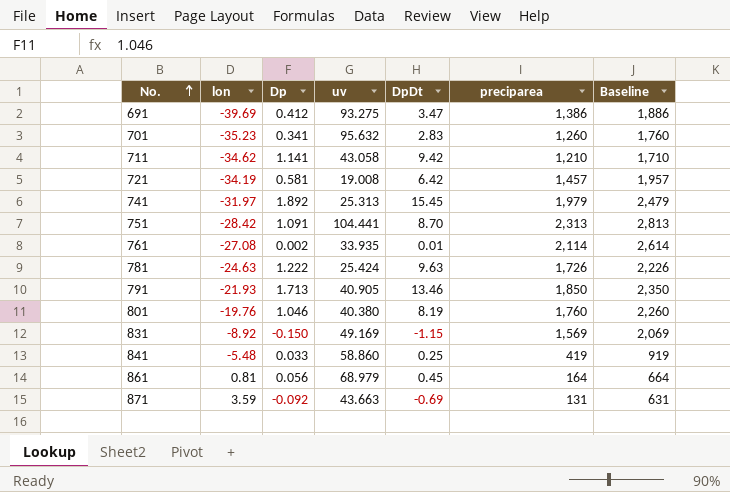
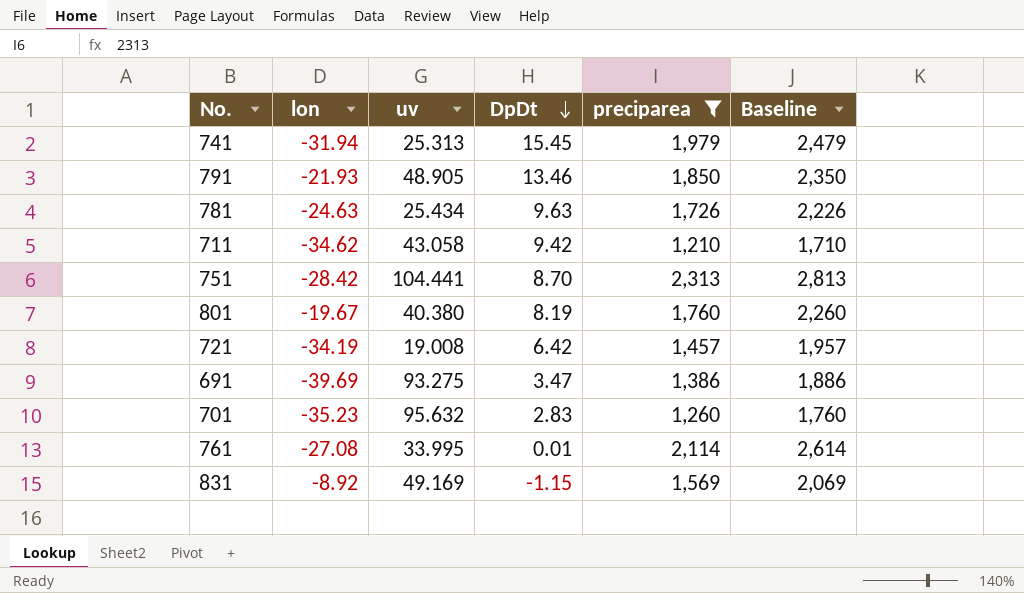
filter: none -> preciparea >= 1,210
row order: No. ascending -> DpDt descending
column Dp | position: 3 -> none
741 | lon: -31.97 -> -31.94
791 | uv: 40.905 -> 48.905
781 | uv: 25.424 -> 25.434
801 | lon: -19.76 -> -19.67
761 | uv: 33.935 -> 33.995

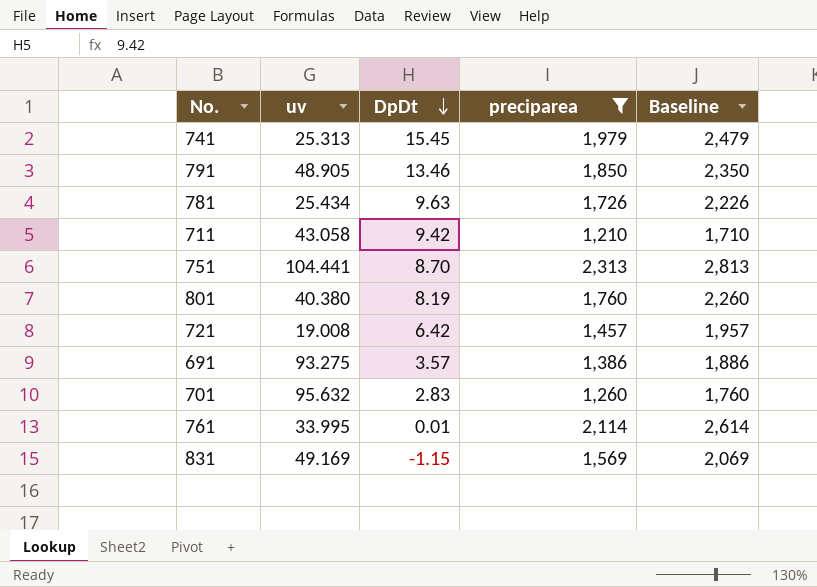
column lon | position: 2 -> none
691 | DpDt: 3.47 -> 3.57

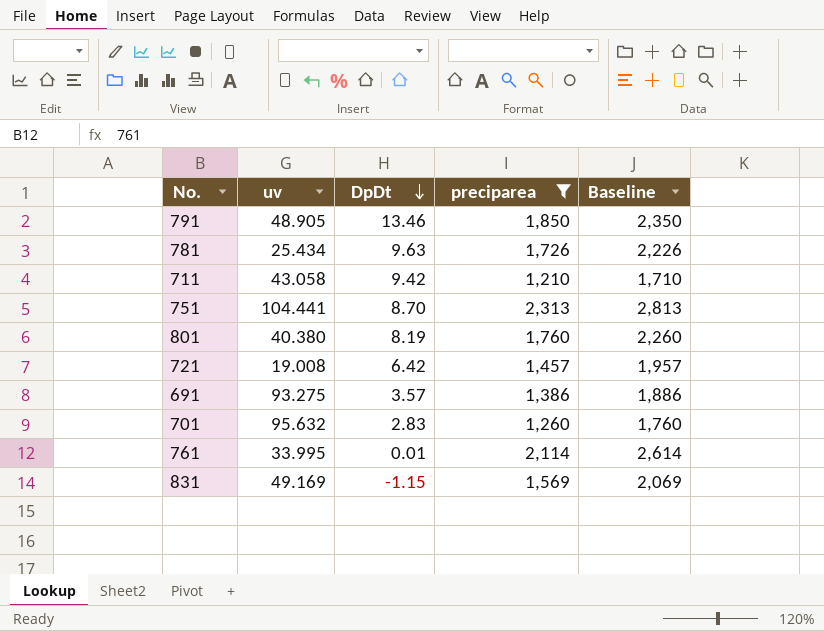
row 741: 25.313 | 15.45 | 1,979 | 2,479 -> none

